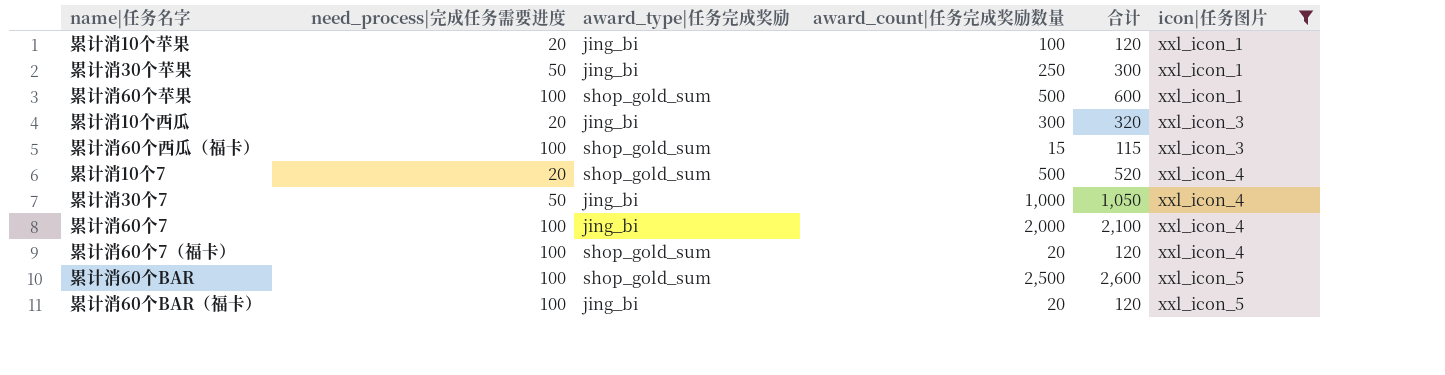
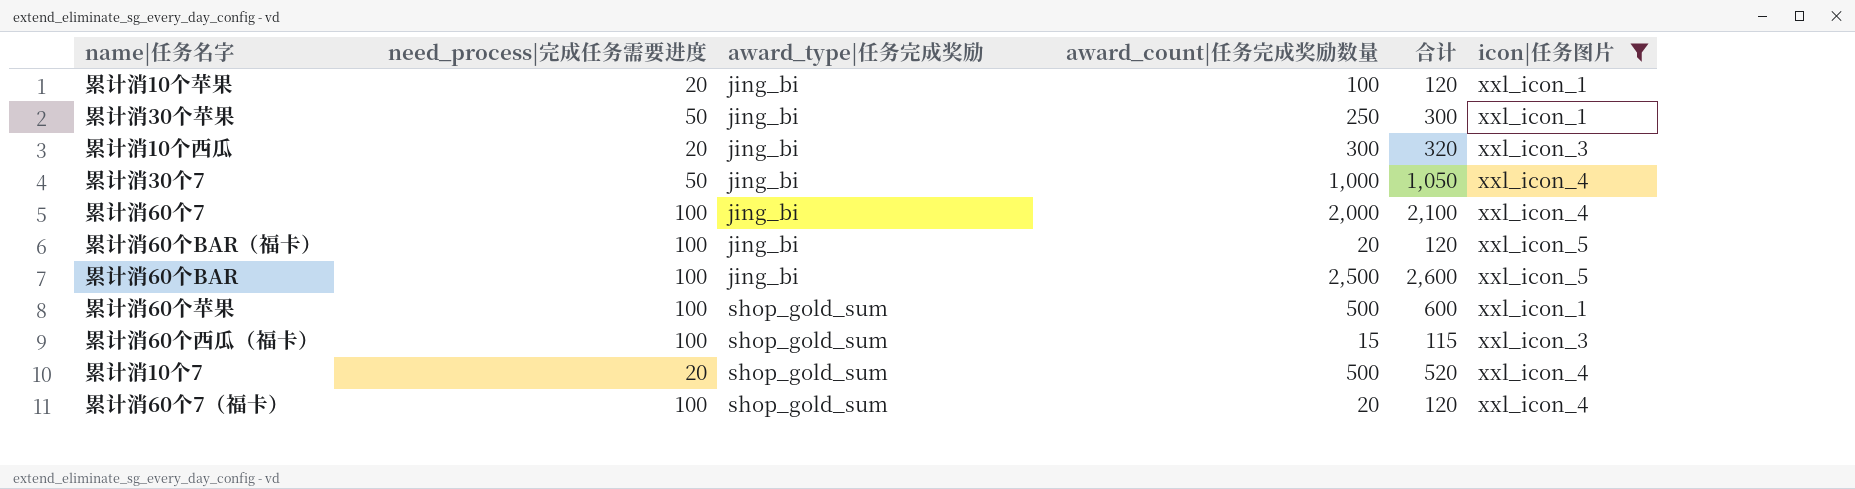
row order: icon|任务图片 ascending -> award_type|任务完成奖励 ascending
累计消60个BAR | award_type|任务完成奖励: shop_gold_sum -> jing_bi

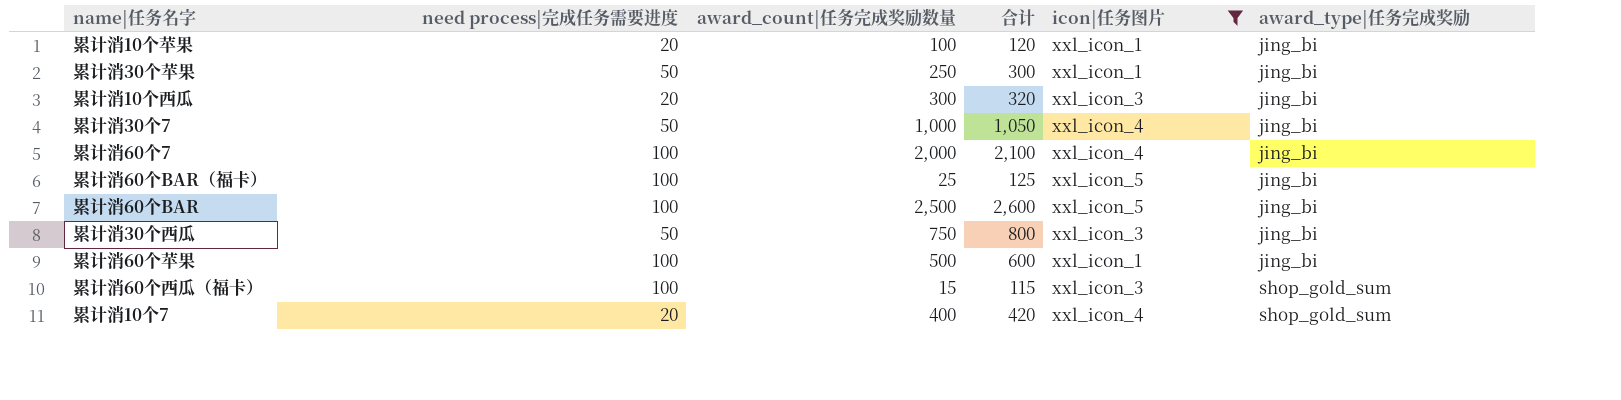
column name: need_process|完成任务需要进度 -> need process|完成任务需要进度
column award_type|任务完成奖励 | position: 3 -> 6
row 累计消60个7（福卡）: 100 | shop_gold_sum | 20 | 120 | xxl_icon_4 -> none
累计消60个BAR（福卡） | award_count|任务完成奖励数量: 20 -> 25
累计消60个BAR（福卡） | 合计: 120 -> 125
row 累计消30个西瓜: none -> 50 | 750 | 800 | xxl_icon_3 | jing_bi
累计消60个苹果 | award_type|任务完成奖励: shop_gold_sum -> jing_bi
累计消10个7 | award_count|任务完成奖励数量: 500 -> 400
累计消10个7 | 合计: 520 -> 420

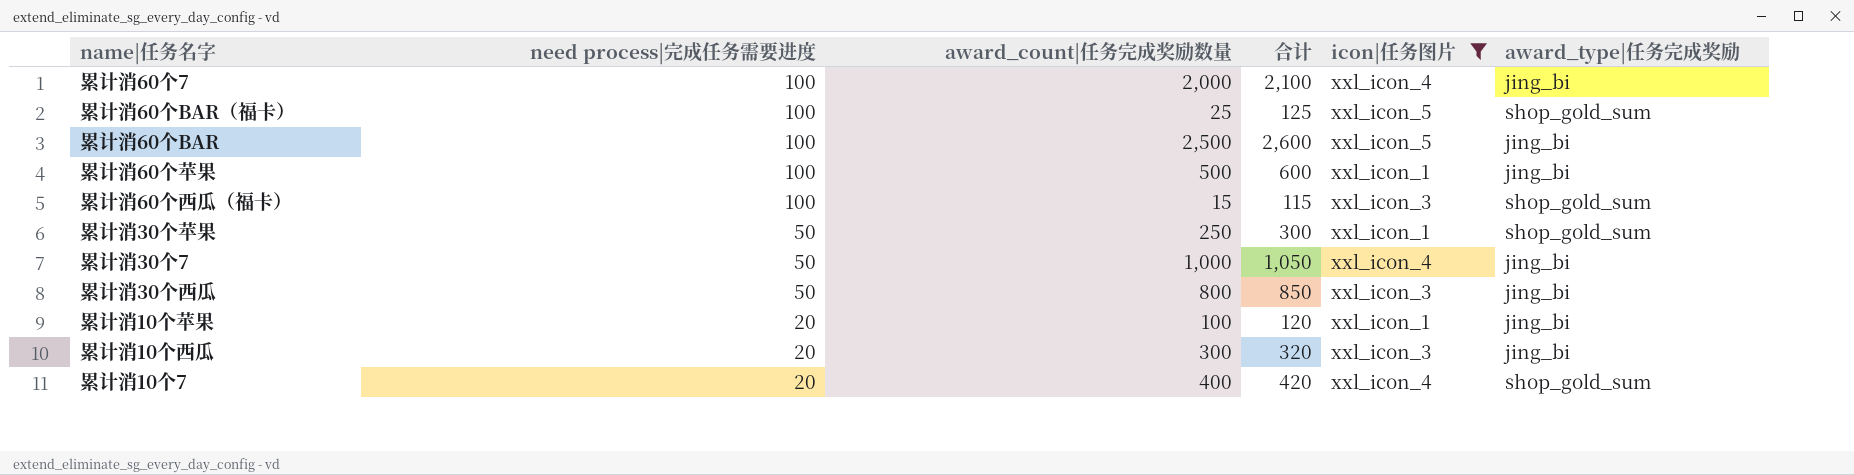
row order: award_type|任务完成奖励 ascending -> need process|完成任务需要进度 descending
累计消60个BAR（福卡） | award_type|任务完成奖励: jing_bi -> shop_gold_sum
累计消30个苹果 | award_type|任务完成奖励: jing_bi -> shop_gold_sum
累计消30个西瓜 | award_count|任务完成奖励数量: 750 -> 800
累计消30个西瓜 | 合计: 800 -> 850

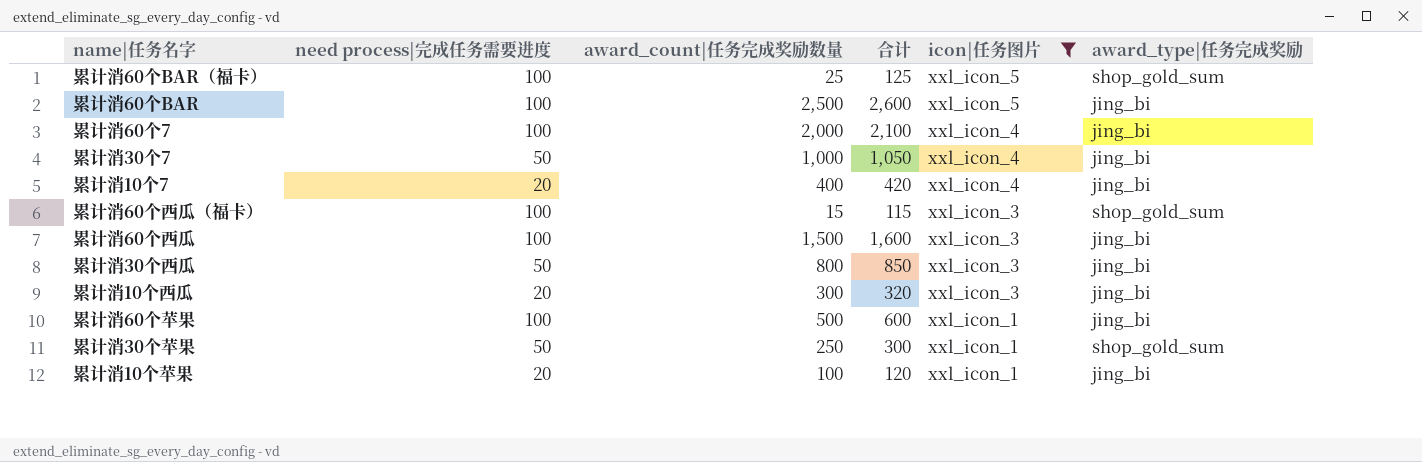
row order: need process|完成任务需要进度 descending -> icon|任务图片 descending
累计消10个7 | award_type|任务完成奖励: shop_gold_sum -> jing_bi
row 累计消60个西瓜: none -> 100 | 1,500 | 1,600 | xxl_icon_3 | jing_bi

